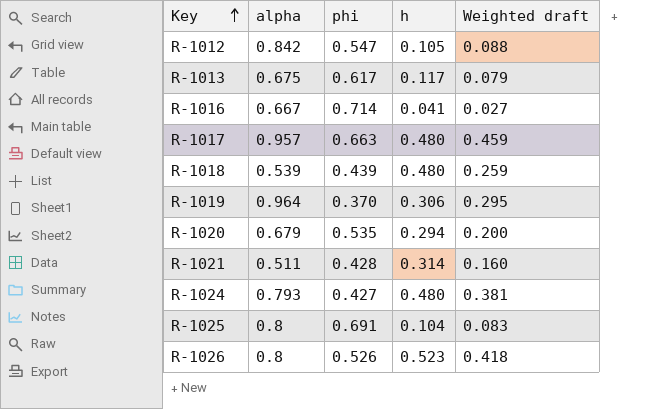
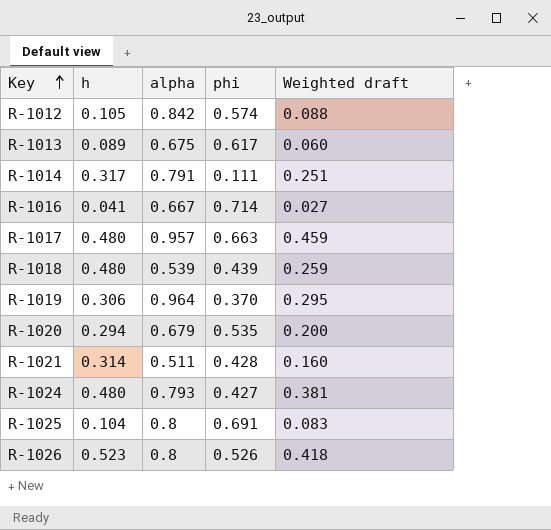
column h | position: 4 -> 2
R-1012 | phi: 0.547 -> 0.574
R-1013 | h: 0.117 -> 0.089
R-1013 | Weighted draft: 0.079 -> 0.060
row R-1014: none -> 0.317 | 0.791 | 0.111 | 0.251

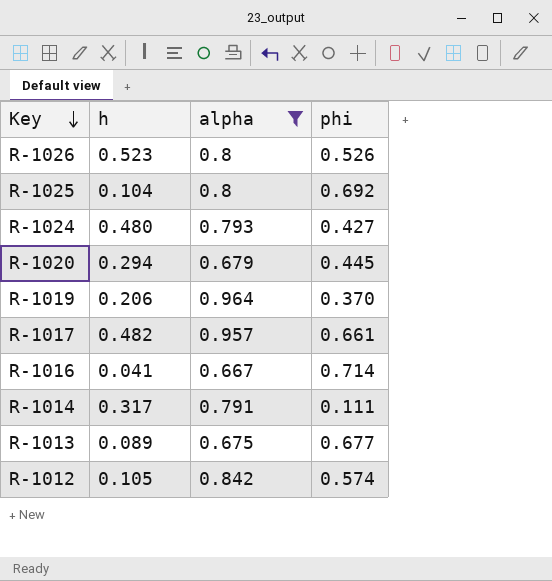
filter: none -> alpha >= 0.667
row order: Key ascending -> Key descending
column Weighted draft | formula: [h] * [alpha] -> none
R-1025 | phi: 0.691 -> 0.692
R-1020 | phi: 0.535 -> 0.445
R-1019 | h: 0.306 -> 0.206
R-1017 | h: 0.480 -> 0.482
R-1017 | phi: 0.663 -> 0.661
R-1013 | phi: 0.617 -> 0.677

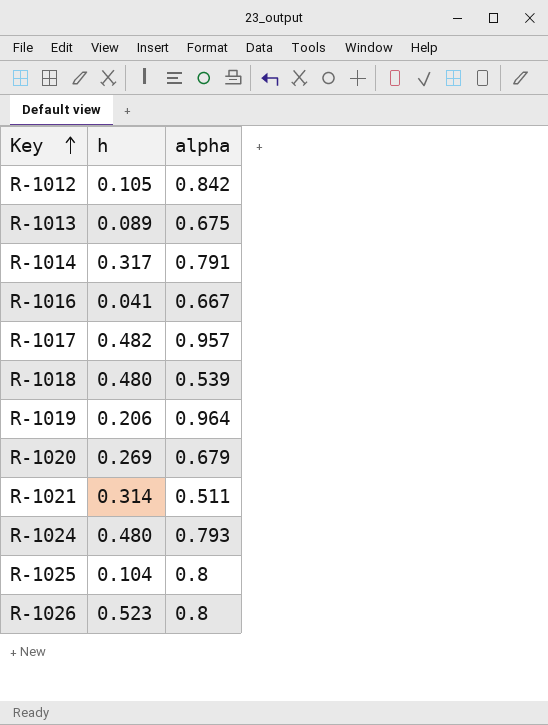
filter: alpha >= 0.667 -> none
row order: Key descending -> Key ascending
column phi | position: 4 -> none
R-1020 | h: 0.294 -> 0.269

